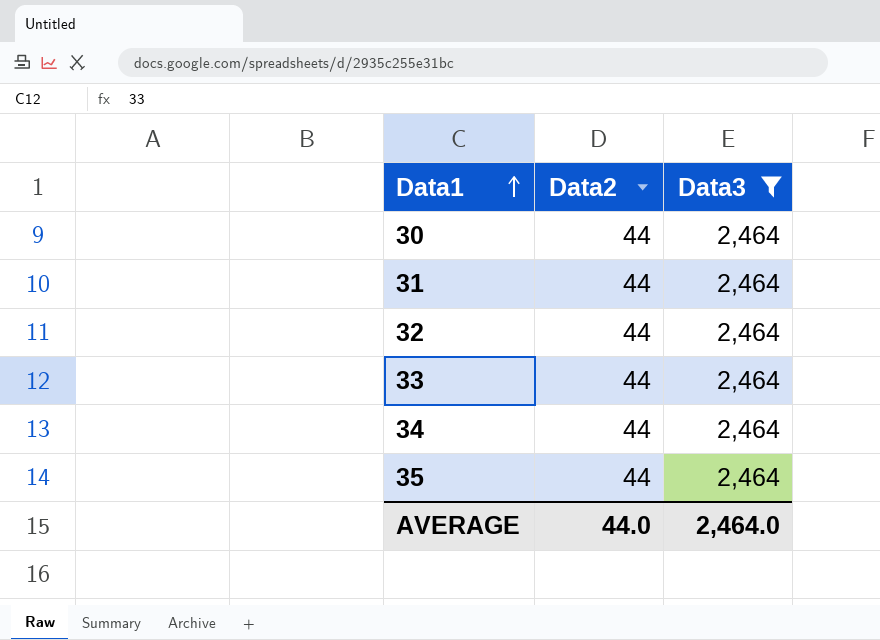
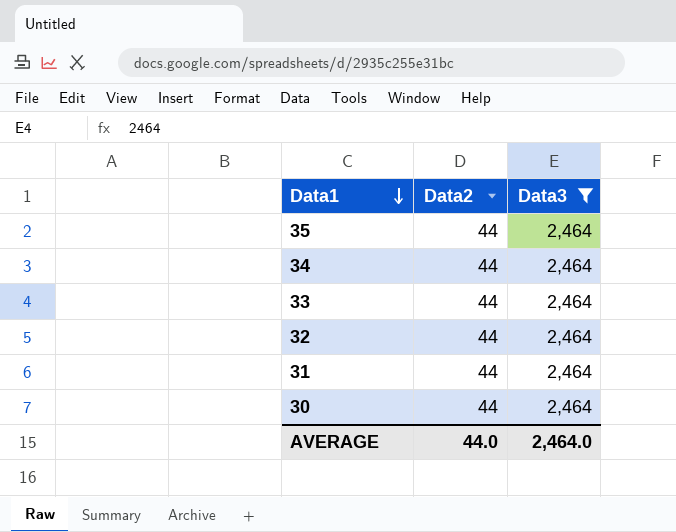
row order: Data1 ascending -> Data1 descending

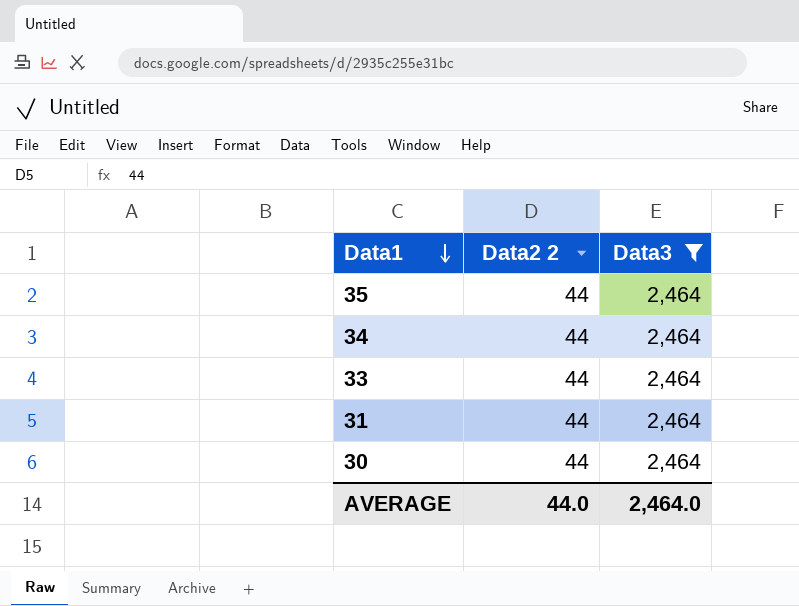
column name: Data2 -> Data2 2
row 32: 44 | 2,464 -> none

